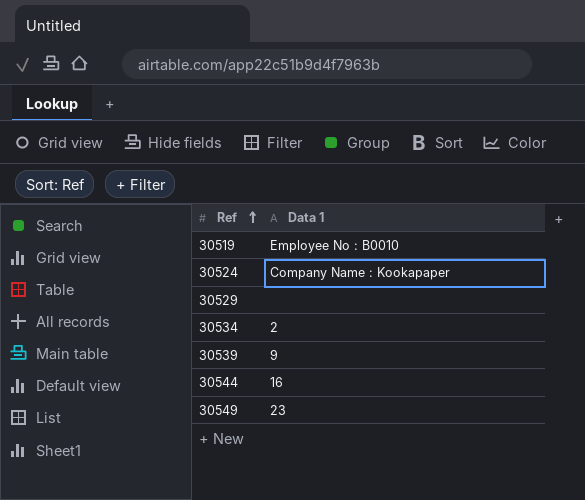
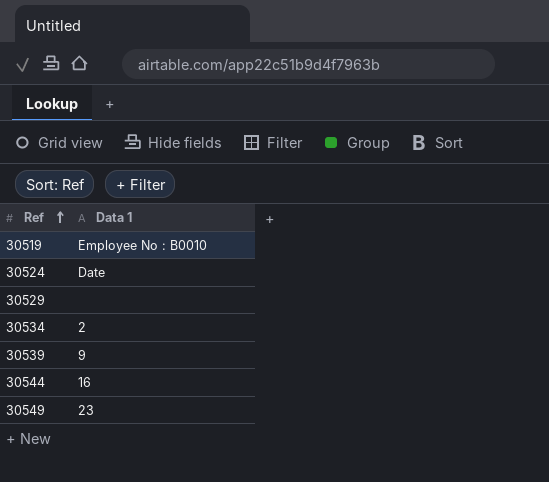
30524 | Data 1: Company Name : Kookapaper -> Date

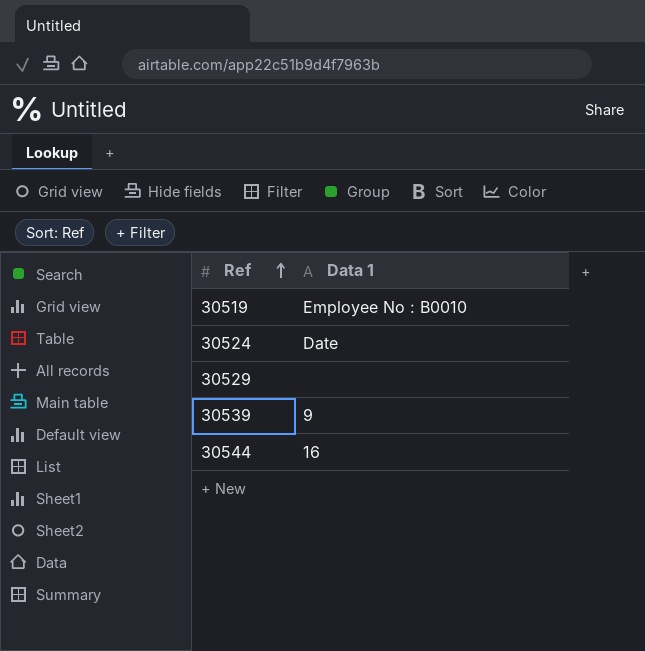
row 30534: 2 -> none
row 30549: 23 -> none

